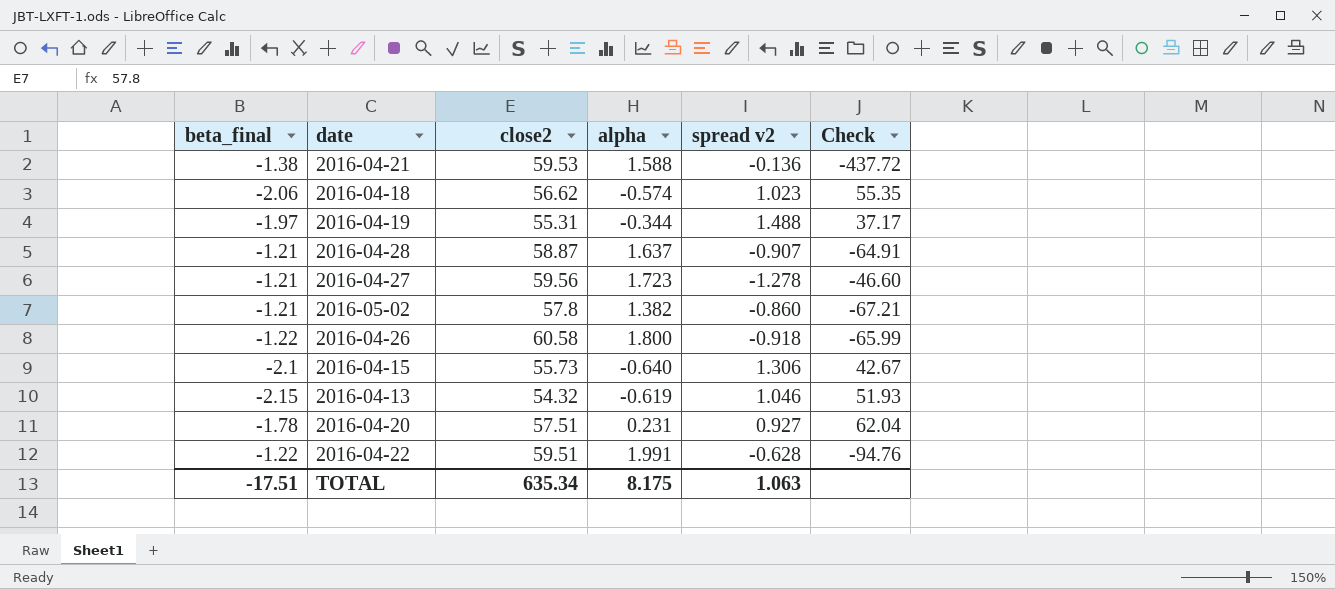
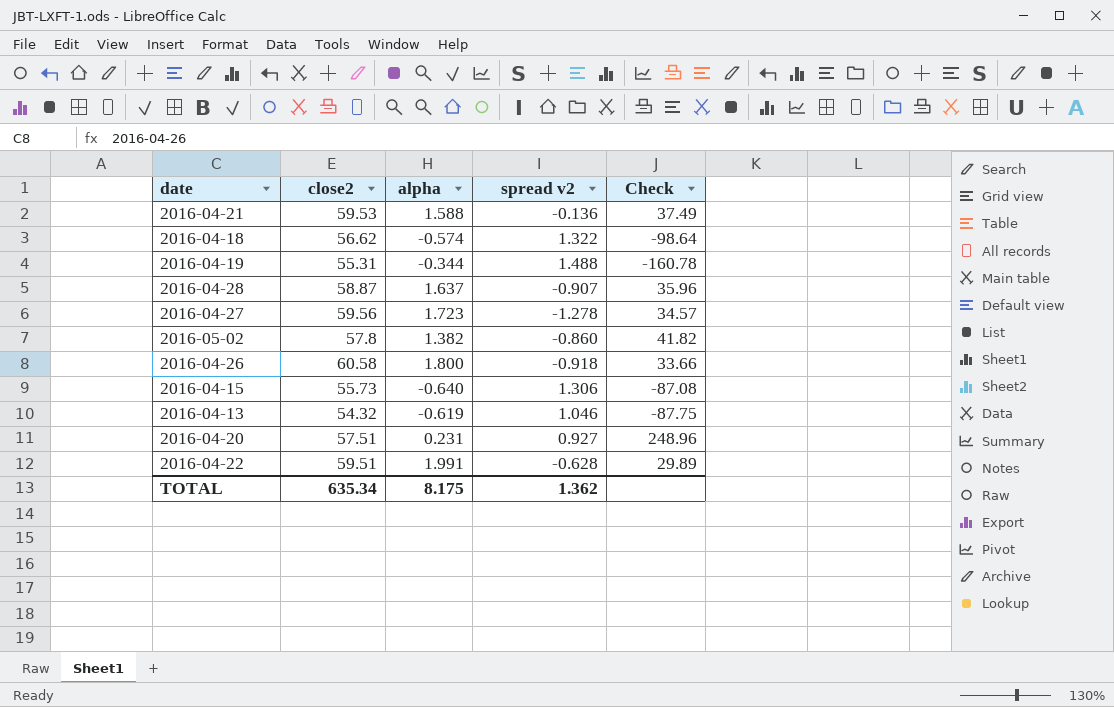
column beta_final | position: 1 -> none
column Check | formula: [close2] / [spread v2] -> [close2] / [alpha]
2016-04-18 | spread v2: 1.023 -> 1.322
TOTAL | spread v2: 1.063 -> 1.362

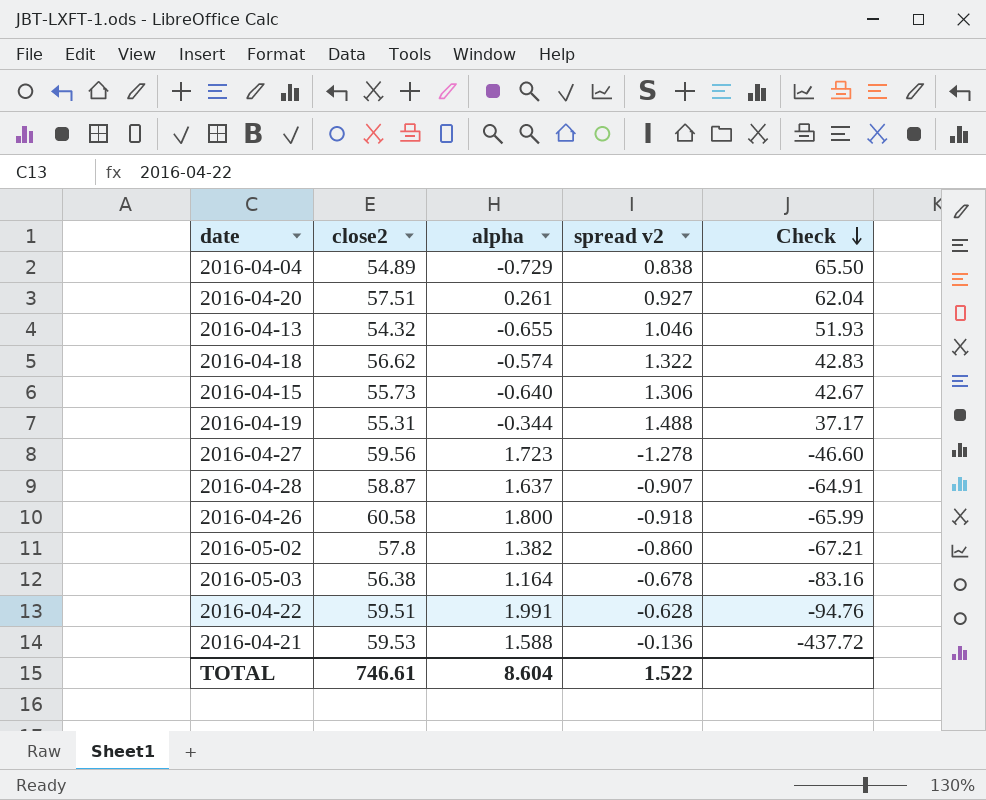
row order: none -> Check descending
column Check | formula: [close2] / [alpha] -> [close2] / [spread v2]
row 2016-04-04: none -> 54.89 | -0.729 | 0.838 | 65.50
2016-04-20 | alpha: 0.231 -> 0.261
2016-04-13 | alpha: -0.619 -> -0.655
row 2016-05-03: none -> 56.38 | 1.164 | -0.678 | -83.16
TOTAL | close2: 635.34 -> 746.61
TOTAL | alpha: 8.175 -> 8.604
TOTAL | spread v2: 1.362 -> 1.522

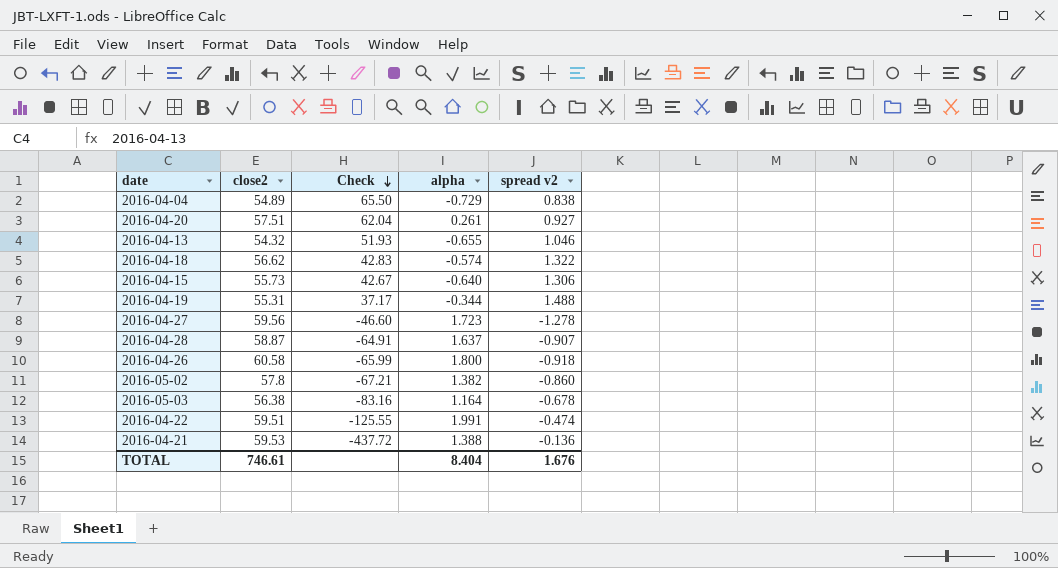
column Check | position: 5 -> 3
2016-04-22 | Check: -94.76 -> -125.55
2016-04-22 | spread v2: -0.628 -> -0.474
2016-04-21 | alpha: 1.588 -> 1.388
TOTAL | alpha: 8.604 -> 8.404
TOTAL | spread v2: 1.522 -> 1.676

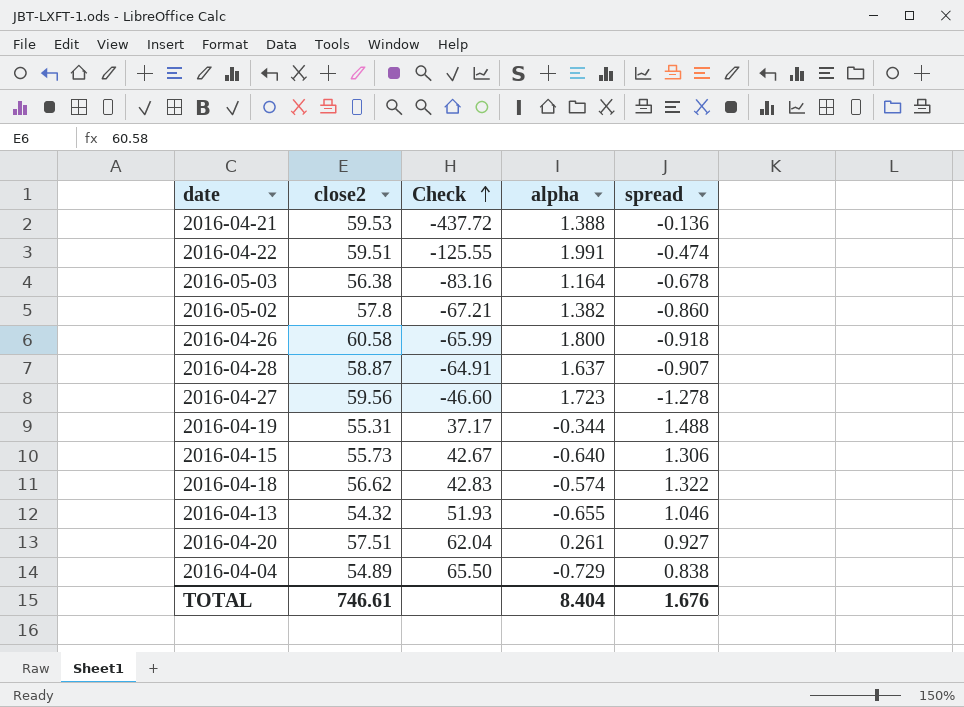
row order: Check descending -> Check ascending
column name: spread v2 -> spread

